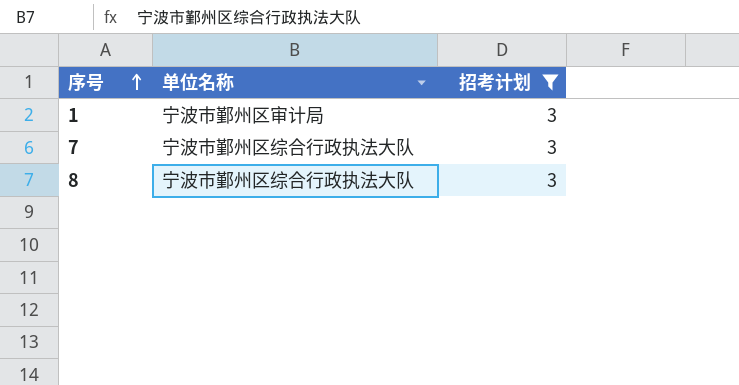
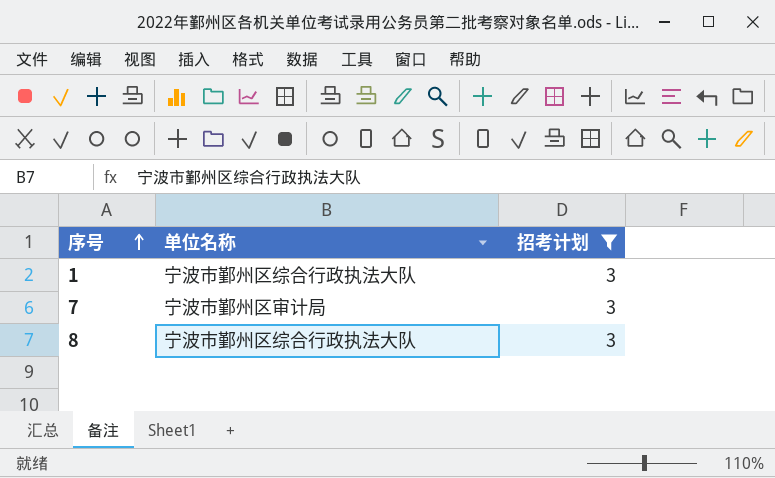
1 | 单位名称: 宁波市鄞州区审计局 -> 宁波市鄞州区综合行政执法大队
7 | 单位名称: 宁波市鄞州区综合行政执法大队 -> 宁波市鄞州区审计局

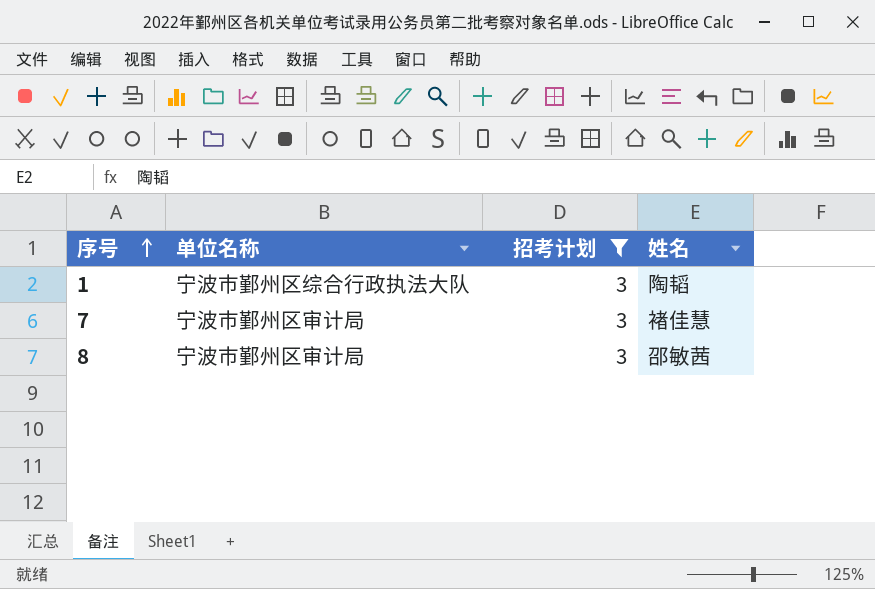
column 姓名 | position: none -> 4
8 | 单位名称: 宁波市鄞州区综合行政执法大队 -> 宁波市鄞州区审计局

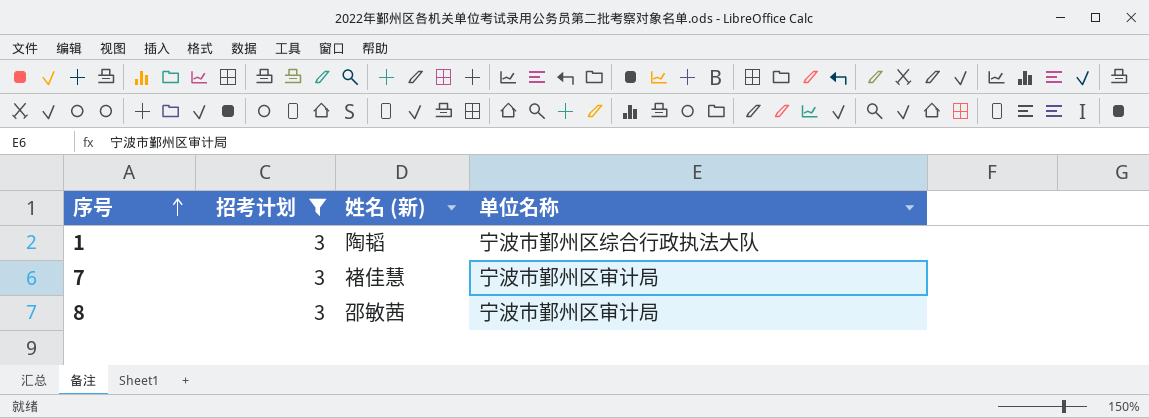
column name: 姓名 -> 姓名 (新)
column 单位名称 | position: 2 -> 4

